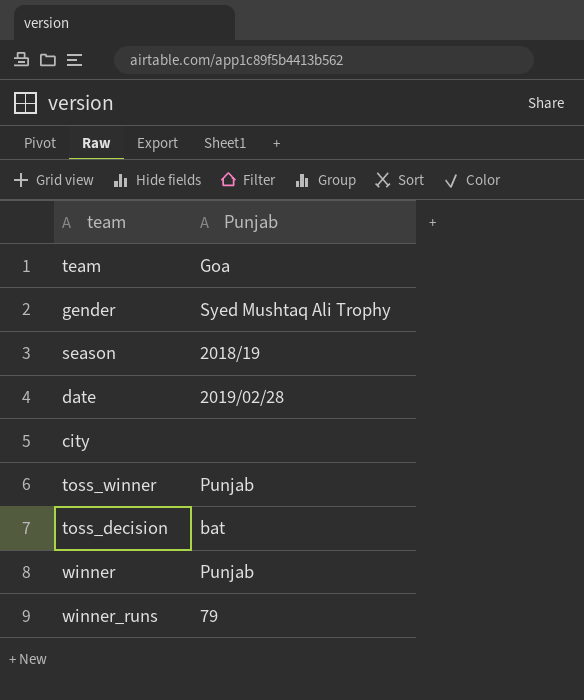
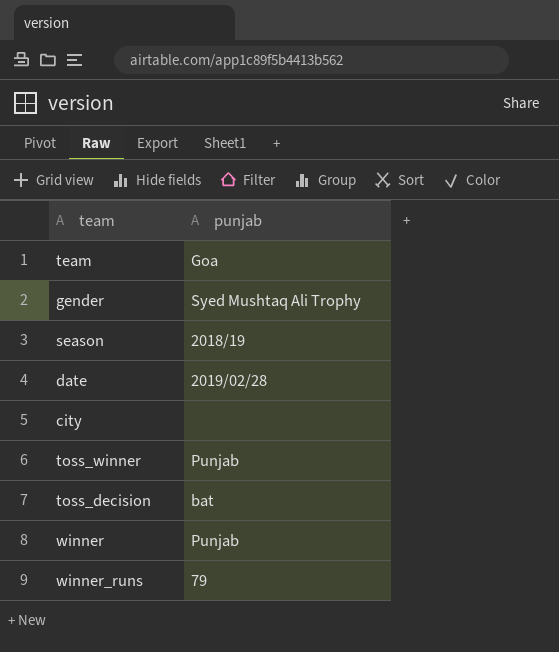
column name: Punjab -> punjab

